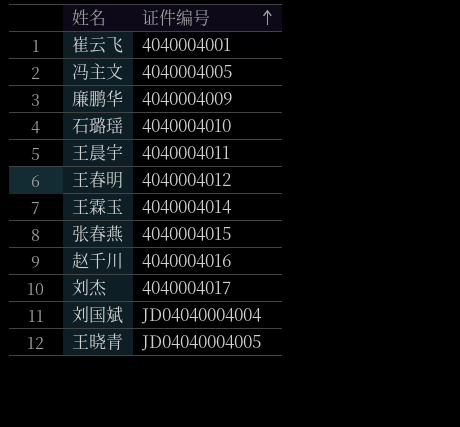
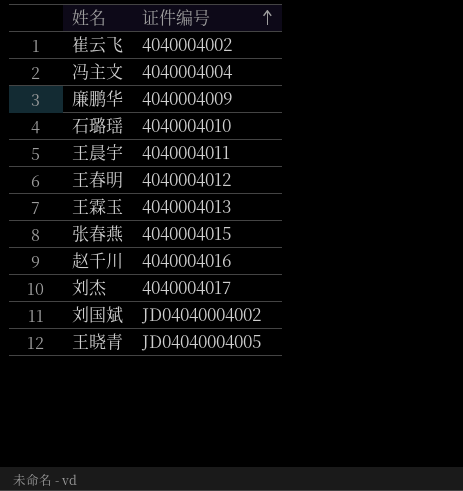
崔云飞 | 证件编号: 4040004001 -> 4040004002
冯主文 | 证件编号: 4040004005 -> 4040004004
王霖玉 | 证件编号: 4040004014 -> 4040004013
刘国斌 | 证件编号: JD04040004004 -> JD04040004002

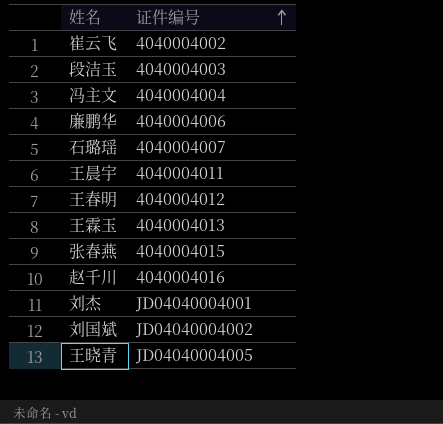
row 段洁玉: none -> 4040004003
廉鹏华 | 证件编号: 4040004009 -> 4040004006
石璐瑶 | 证件编号: 4040004010 -> 4040004007
刘杰 | 证件编号: 4040004017 -> JD04040004001

